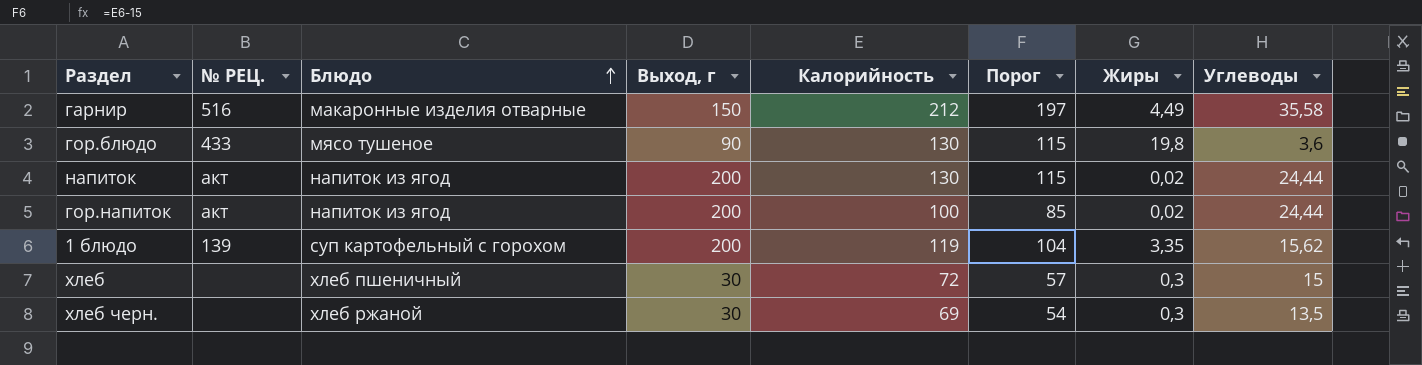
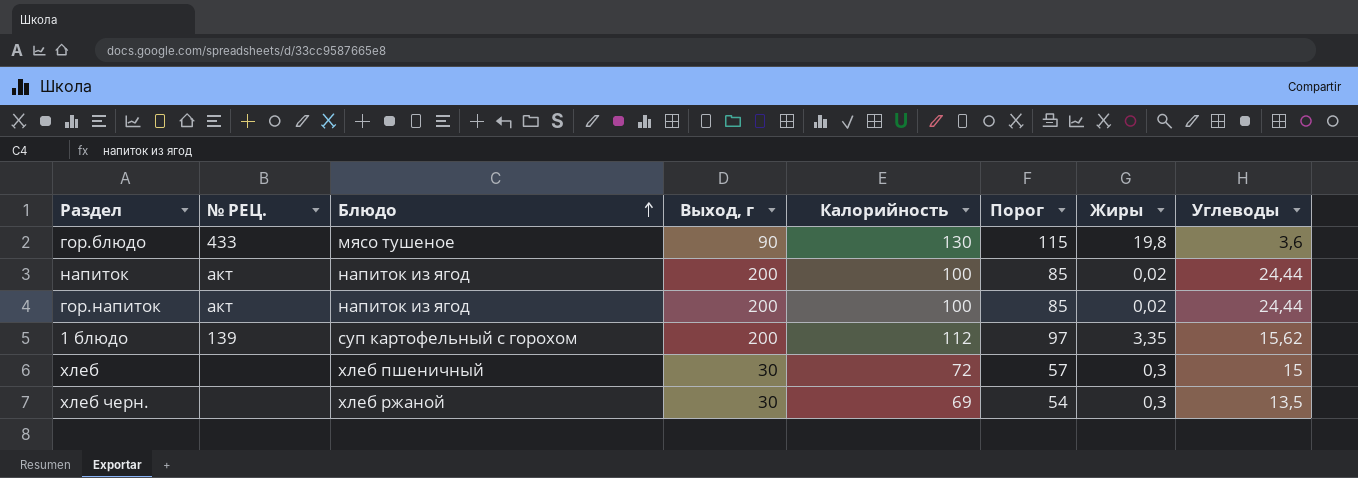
row гарнир: 516 | макаронные изделия отварные | 150 | 212 | 197 | 4,49 | 35,58 -> none
напиток | Калорийность: 130 -> 100
напиток | Порог: 115 -> 85
1 блюдо | Калорийность: 119 -> 112
1 блюдо | Порог: 104 -> 97

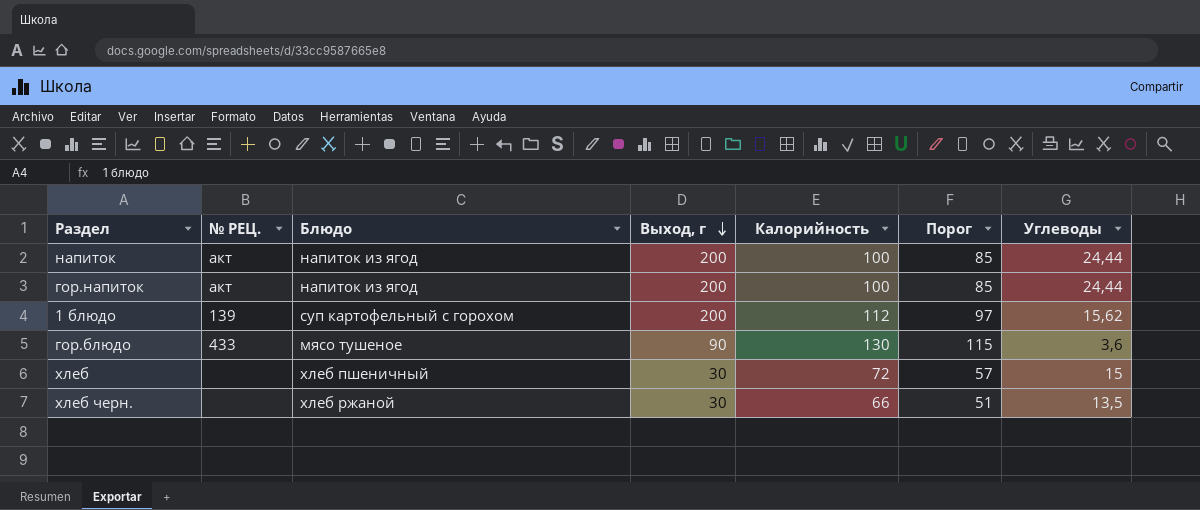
row order: Блюдо ascending -> Выход, г descending
column Жиры | position: 7 -> none
хлеб черн. | Калорийность: 69 -> 66
хлеб черн. | Порог: 54 -> 51

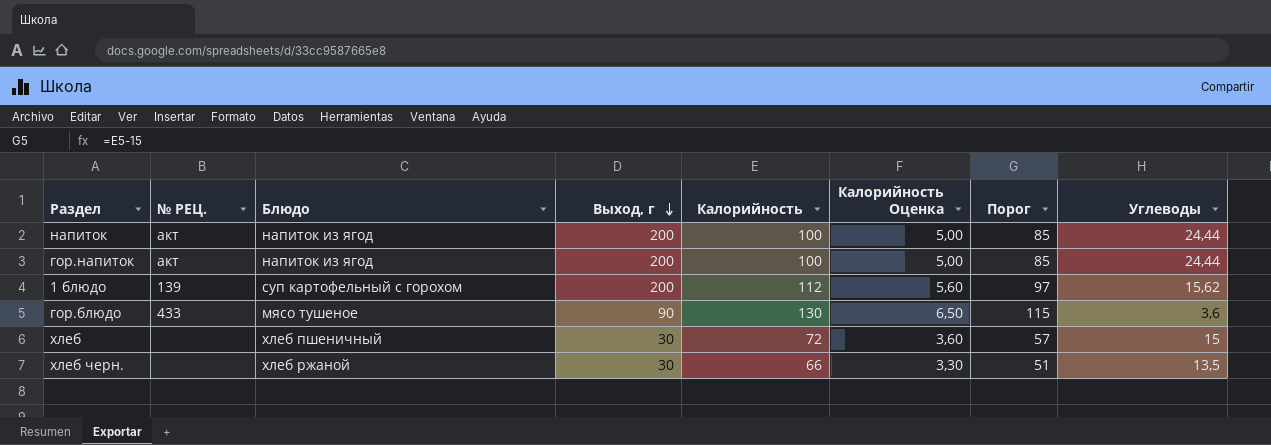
column Калорийность Оценка | formula: none -> [Калорийность] * 0,05

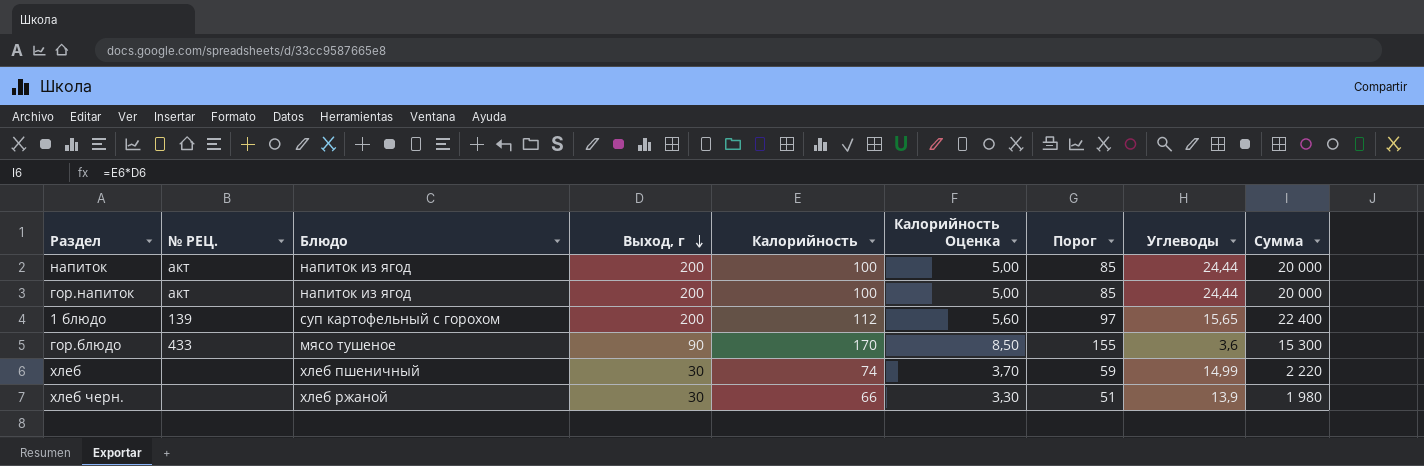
column Сумма | formula: none -> [Выход, г] * [Калорийность]
1 блюдо | Углеводы: 15,62 -> 15,65
гор.блюдо | Калорийность: 130 -> 170
гор.блюдо | Калорийность Оценка: 6,50 -> 8,50
гор.блюдо | Порог: 115 -> 155
хлеб | Калорийность: 72 -> 74
хлеб | Калорийность Оценка: 3,60 -> 3,70
хлеб | Порог: 57 -> 59
хлеб | Углеводы: 15 -> 14,99
хлеб черн. | Углеводы: 13,5 -> 13,9

